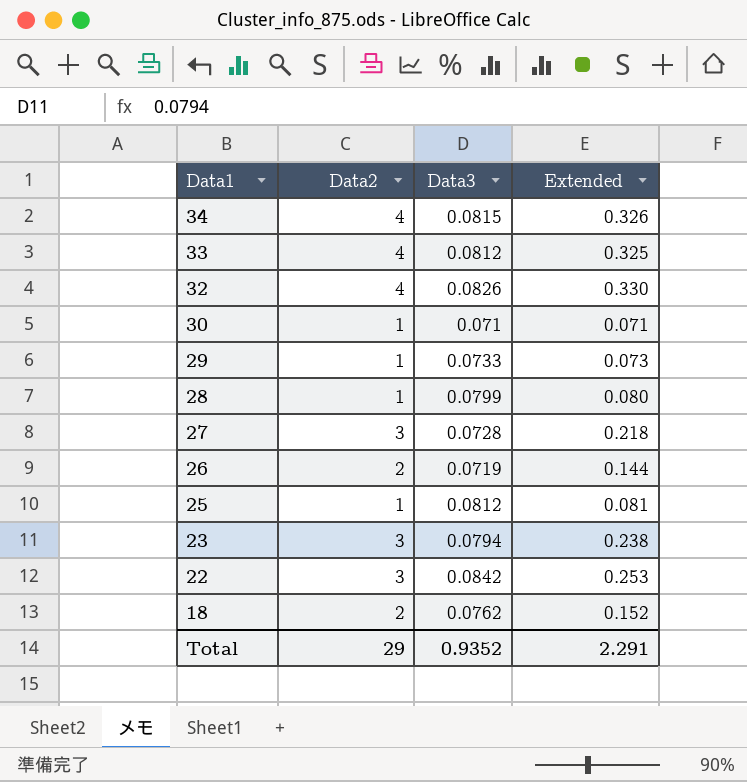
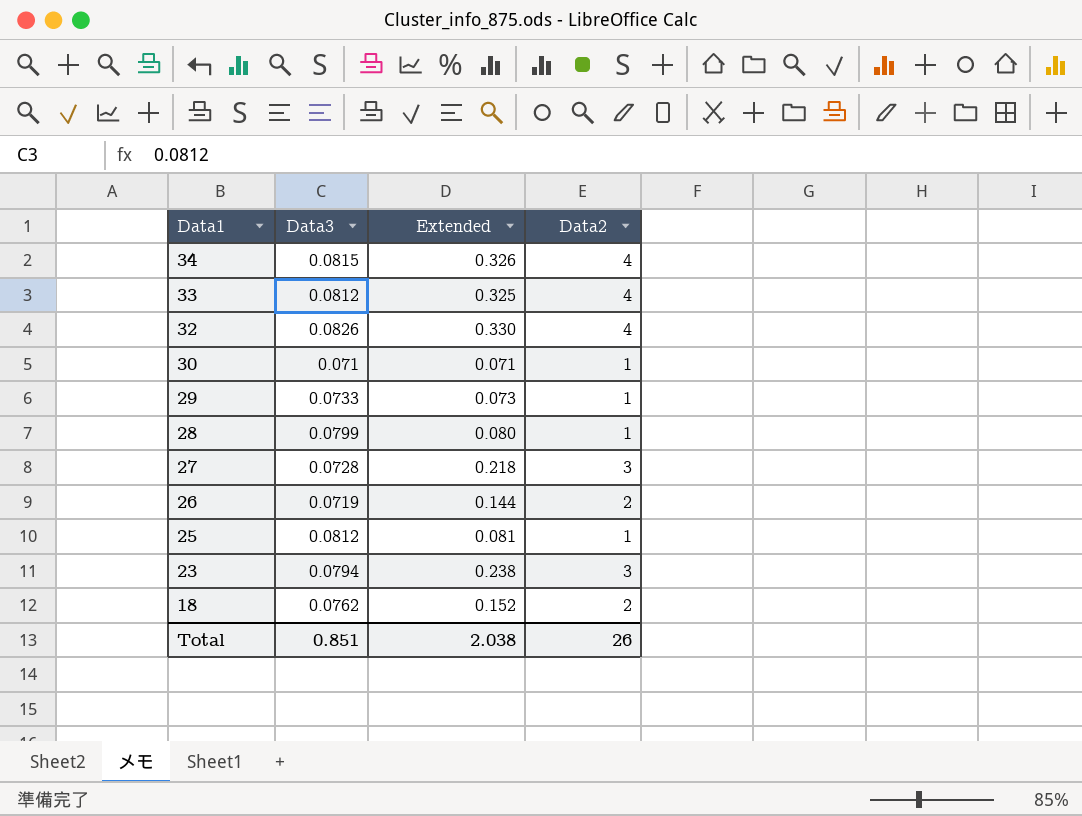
column Data2 | position: 2 -> 4
row 22: 3 | 0.0842 | 0.253 -> none
Total | Data3: 0.9352 -> 0.851
Total | Extended: 2.291 -> 2.038
Total | Data2: 29 -> 26

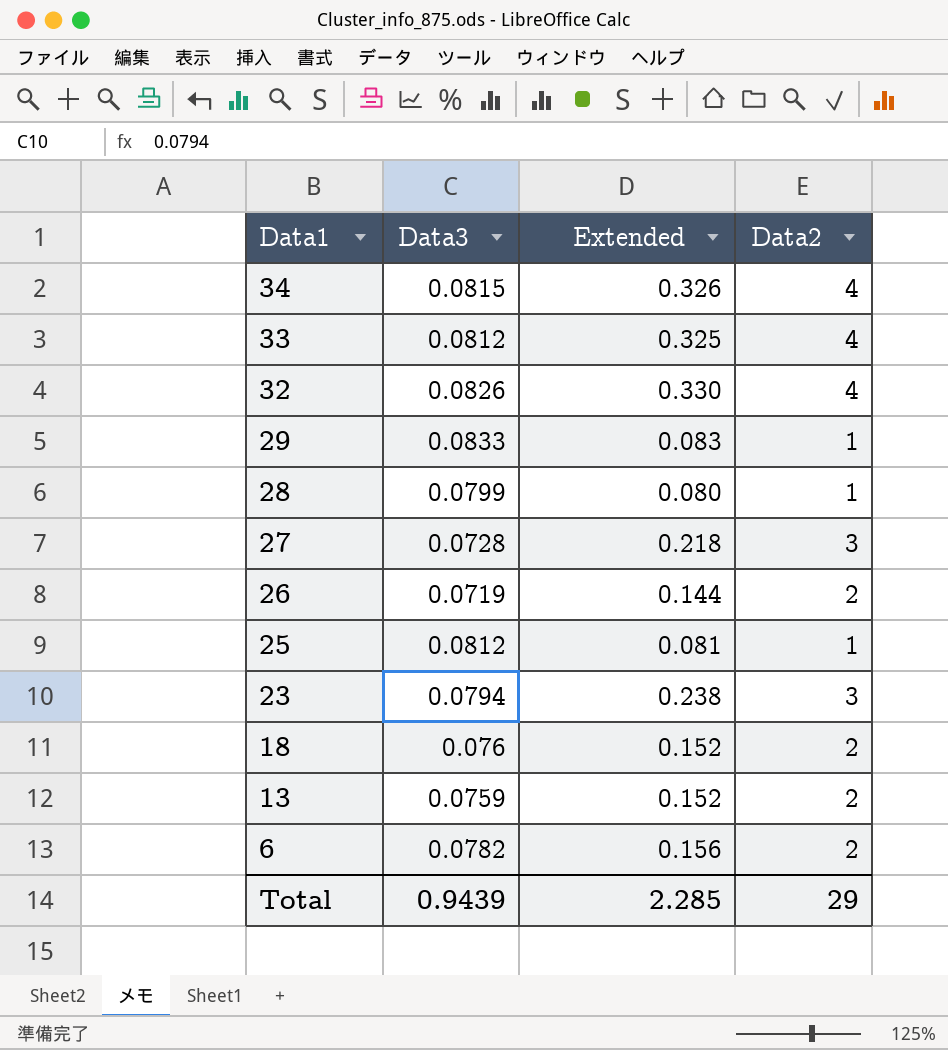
row 30: 0.071 | 0.071 | 1 -> none
29 | Data3: 0.0733 -> 0.0833
29 | Extended: 0.073 -> 0.083
18 | Data3: 0.0762 -> 0.076
row 13: none -> 0.0759 | 0.152 | 2
row 6: none -> 0.0782 | 0.156 | 2
Total | Data3: 0.851 -> 0.9439
Total | Extended: 2.038 -> 2.285
Total | Data2: 26 -> 29

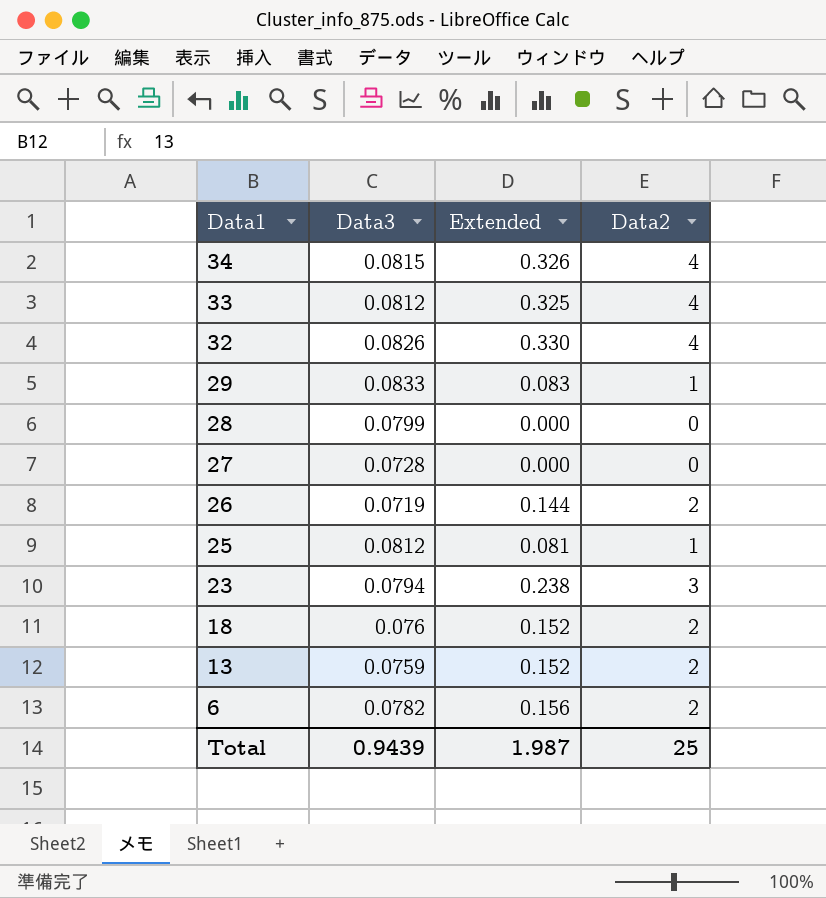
28 | Extended: 0.080 -> 0.000
28 | Data2: 1 -> 0
27 | Extended: 0.218 -> 0.000
27 | Data2: 3 -> 0
Total | Extended: 2.285 -> 1.987
Total | Data2: 29 -> 25

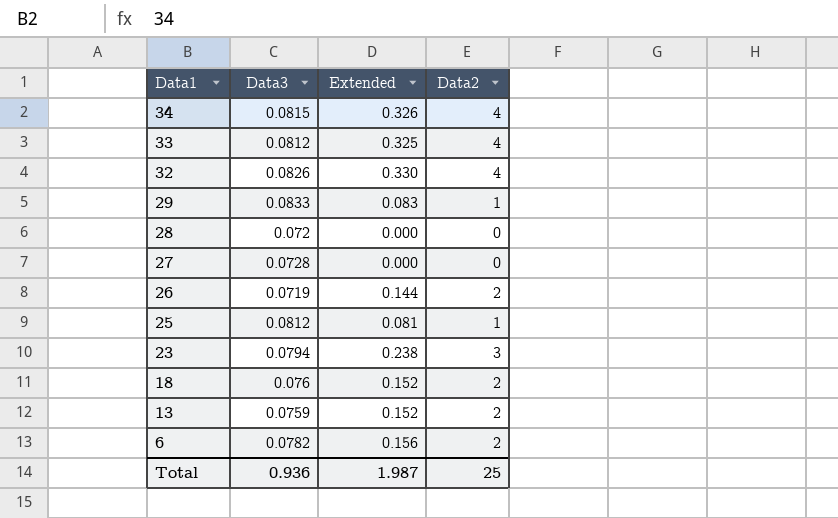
28 | Data3: 0.0799 -> 0.072
Total | Data3: 0.9439 -> 0.936

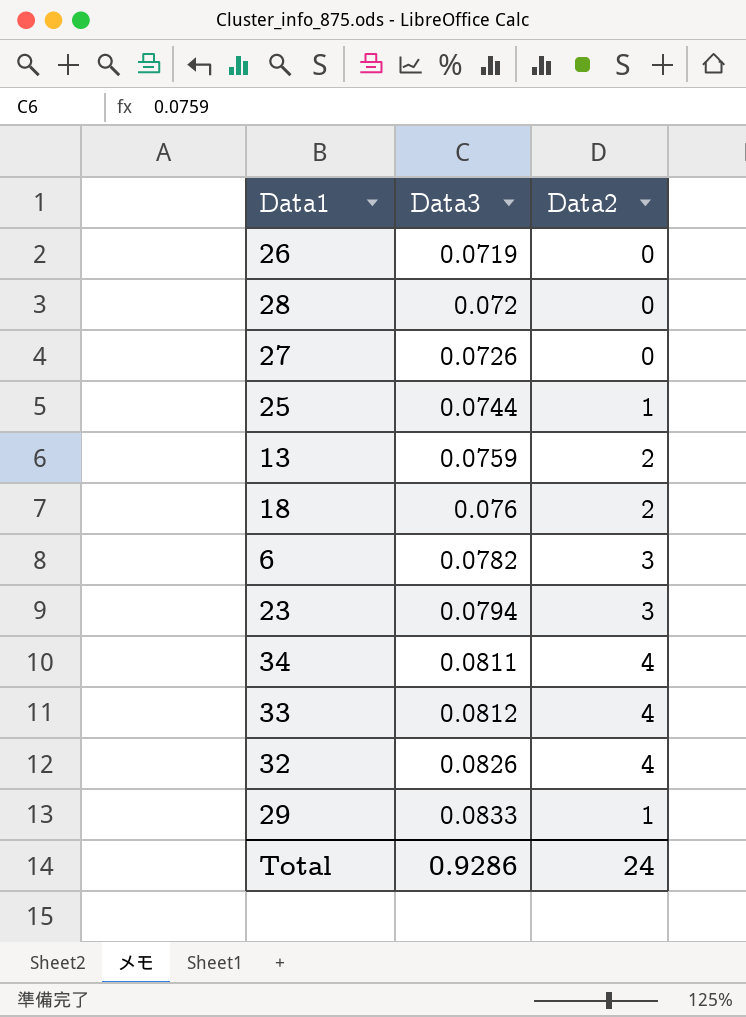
row order: Data1 descending -> Data3 ascending
column Extended | formula: [Data3] * [Data2] -> none
26 | Data2: 2 -> 0
27 | Data3: 0.0728 -> 0.0726
25 | Data3: 0.0812 -> 0.0744
6 | Data2: 2 -> 3
34 | Data3: 0.0815 -> 0.0811
Total | Data3: 0.936 -> 0.9286
Total | Data2: 25 -> 24

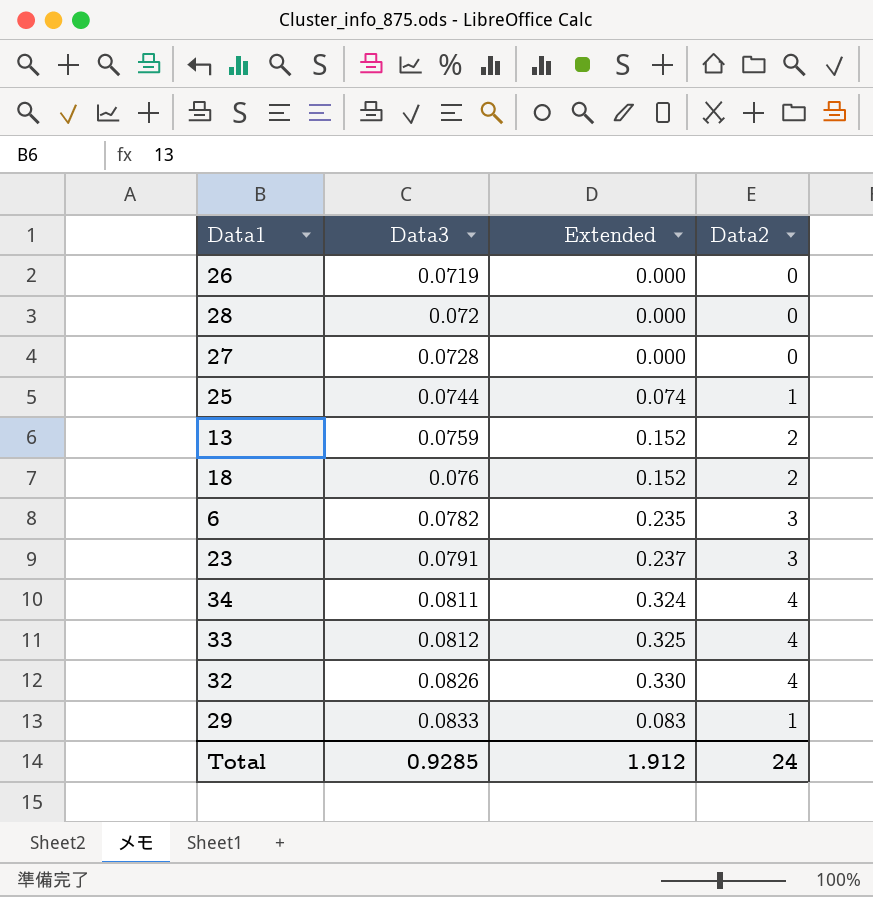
column Extended | formula: none -> [Data3] * [Data2]
27 | Data3: 0.0726 -> 0.0728
23 | Data3: 0.0794 -> 0.0791
Total | Data3: 0.9286 -> 0.9285

